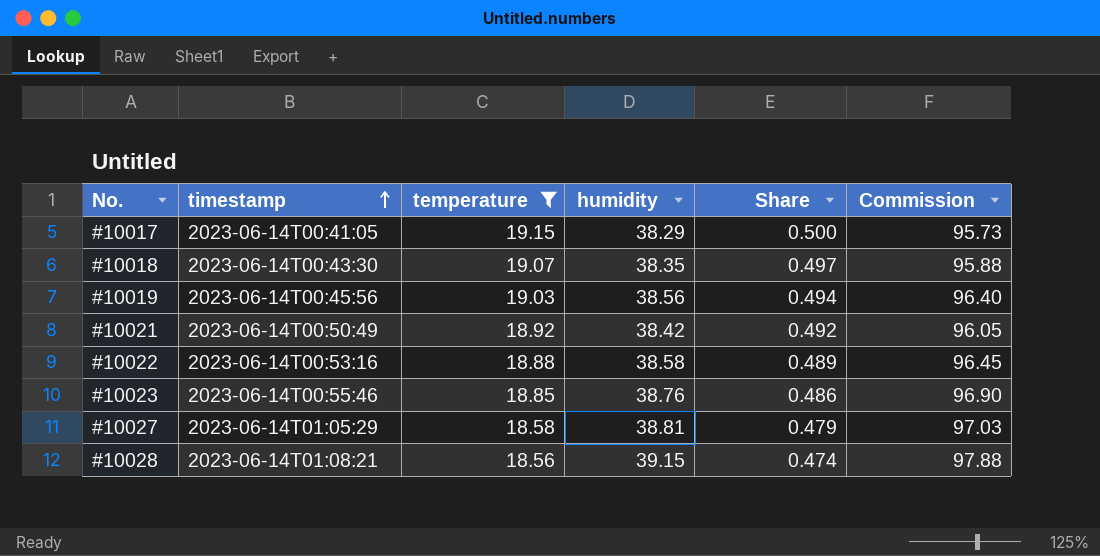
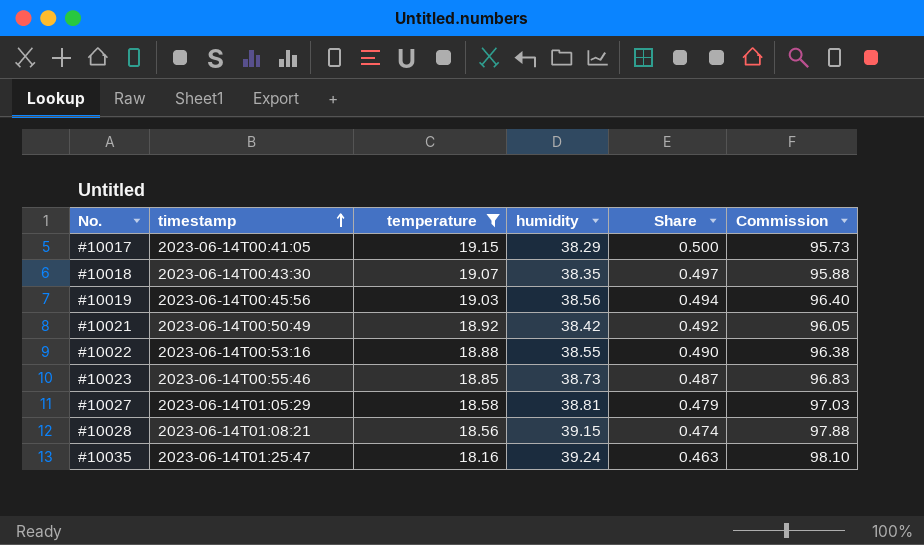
#10022 | humidity: 38.58 -> 38.55
#10022 | Share: 0.489 -> 0.490
#10022 | Commission: 96.45 -> 96.38
#10023 | humidity: 38.76 -> 38.73
#10023 | Share: 0.486 -> 0.487
#10023 | Commission: 96.90 -> 96.83
row #10035: none -> 2023-06-14T01:25:47 | 18.16 | 39.24 | 0.463 | 98.10

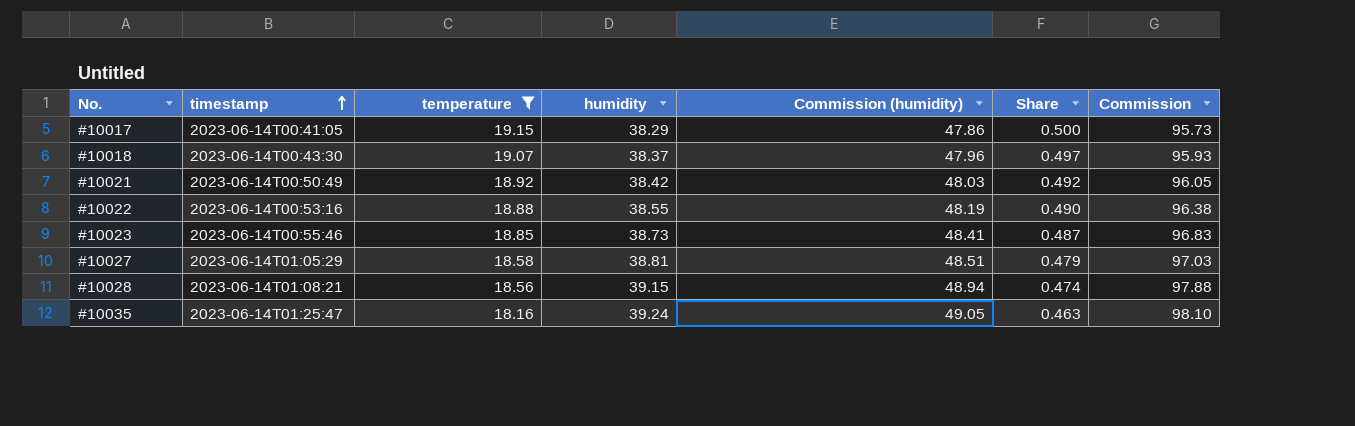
column Commission (humidity) | formula: none -> [humidity] * 1.25
row #10019: 2023-06-14T00:45:56 | 19.03 | 38.56 | 0.494 | 96.40 -> none
#10018 | humidity: 38.35 -> 38.37
#10018 | Commission: 95.88 -> 95.93

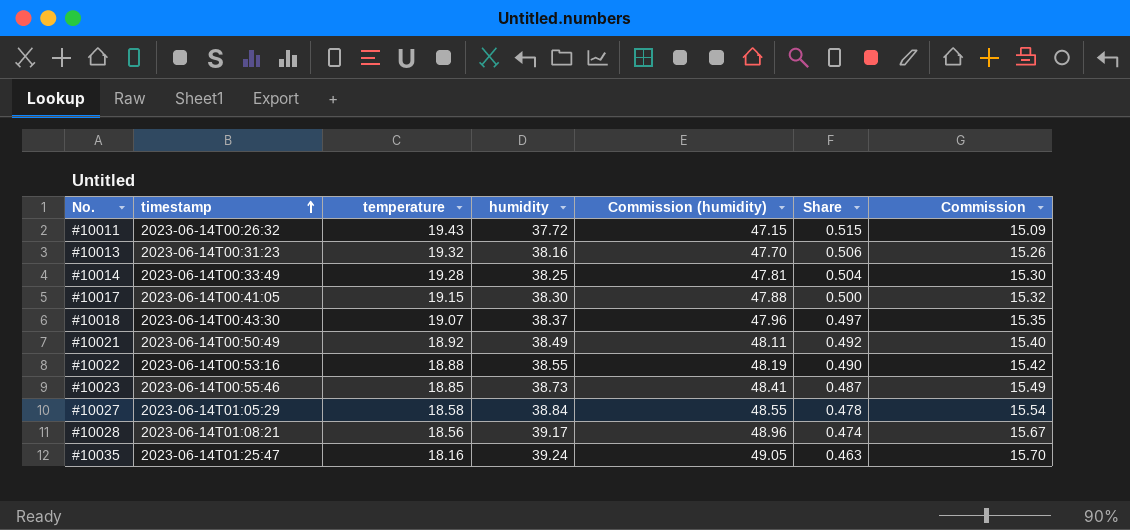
filter: temperature <= 19.15 -> none
column Commission | formula: [humidity] * 2.5 -> [humidity] * 0.4
#10017 | humidity: 38.29 -> 38.30
#10017 | Commission (humidity): 47.86 -> 47.88
#10021 | humidity: 38.42 -> 38.49
#10021 | Commission (humidity): 48.03 -> 48.11
#10027 | humidity: 38.81 -> 38.84
#10027 | Commission (humidity): 48.51 -> 48.55
#10027 | Share: 0.479 -> 0.478
#10028 | humidity: 39.15 -> 39.17
#10028 | Commission (humidity): 48.94 -> 48.96

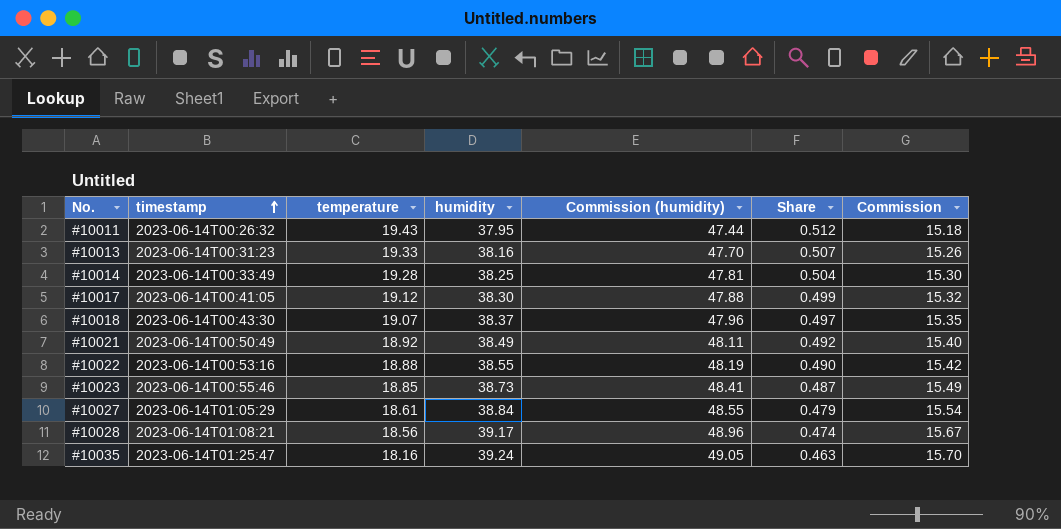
#10011 | humidity: 37.72 -> 37.95
#10011 | Commission (humidity): 47.15 -> 47.44
#10011 | Share: 0.515 -> 0.512
#10011 | Commission: 15.09 -> 15.18
#10013 | temperature: 19.32 -> 19.33
#10013 | Share: 0.506 -> 0.507
#10017 | temperature: 19.15 -> 19.12
#10017 | Share: 0.500 -> 0.499
#10027 | temperature: 18.58 -> 18.61
#10027 | Share: 0.478 -> 0.479

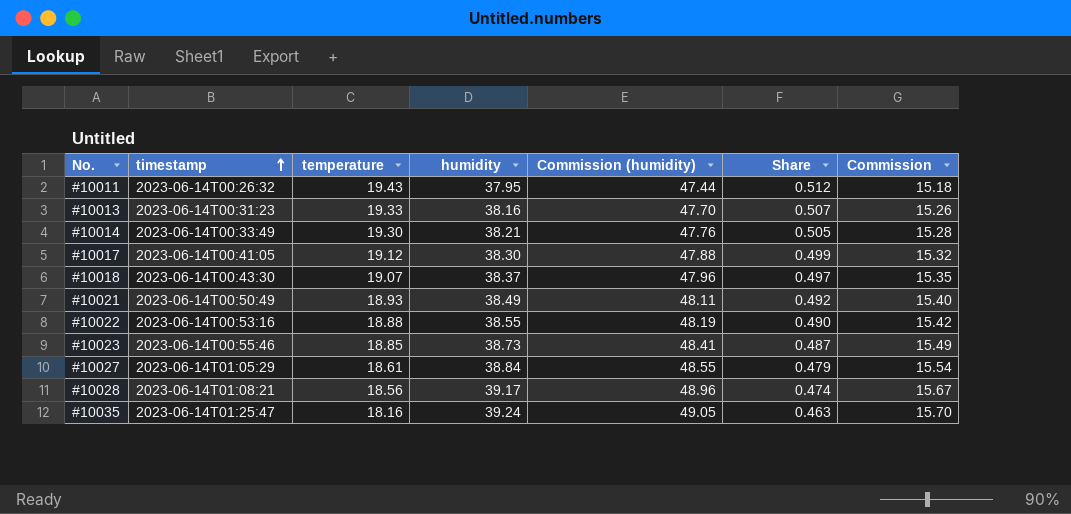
#10014 | temperature: 19.28 -> 19.30
#10014 | humidity: 38.25 -> 38.21
#10014 | Commission (humidity): 47.81 -> 47.76
#10014 | Share: 0.504 -> 0.505
#10014 | Commission: 15.30 -> 15.28
#10021 | temperature: 18.92 -> 18.93

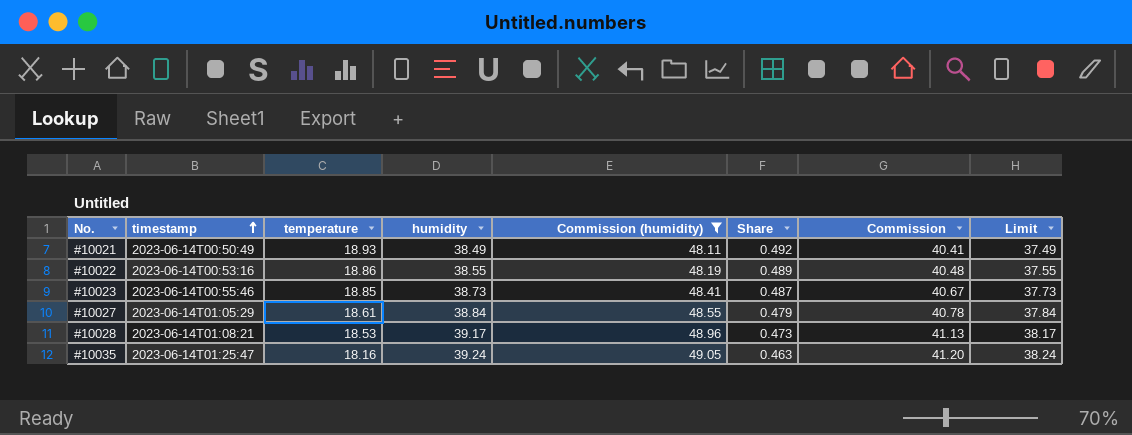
filter: none -> Commission (humidity) >= 48.11
column Commission | formula: [humidity] * 0.4 -> [humidity] * 1.05
column Limit | formula: none -> [humidity] - 1
#10022 | temperature: 18.88 -> 18.86
#10022 | Share: 0.490 -> 0.489
#10028 | temperature: 18.56 -> 18.53
#10028 | Share: 0.474 -> 0.473

